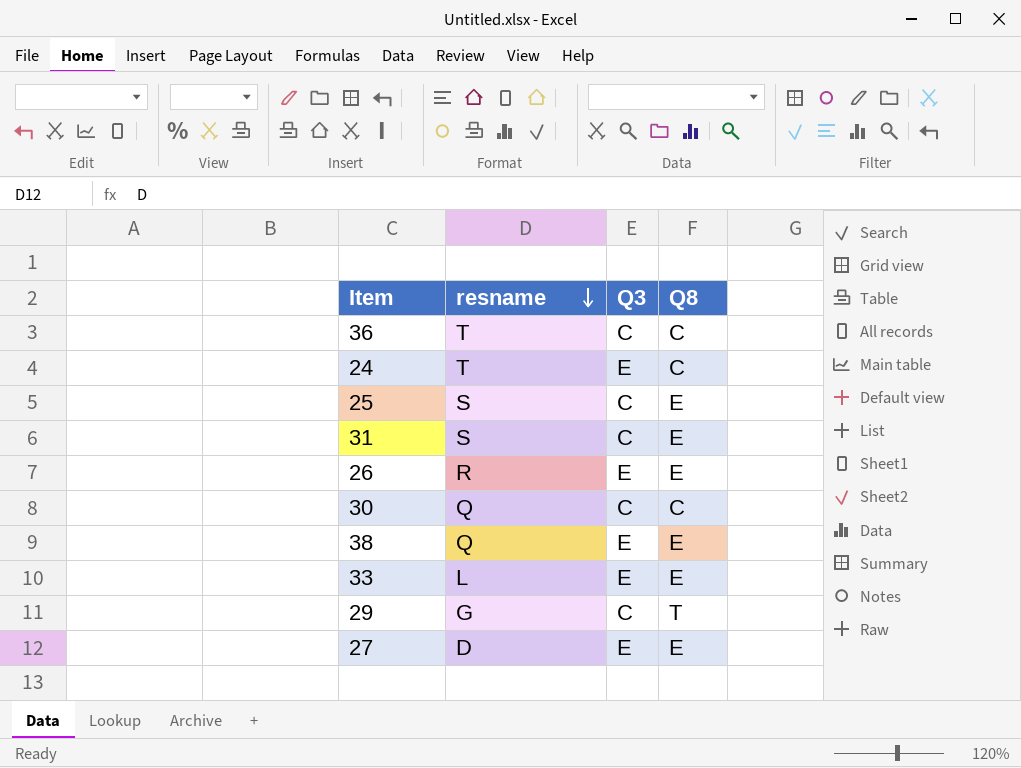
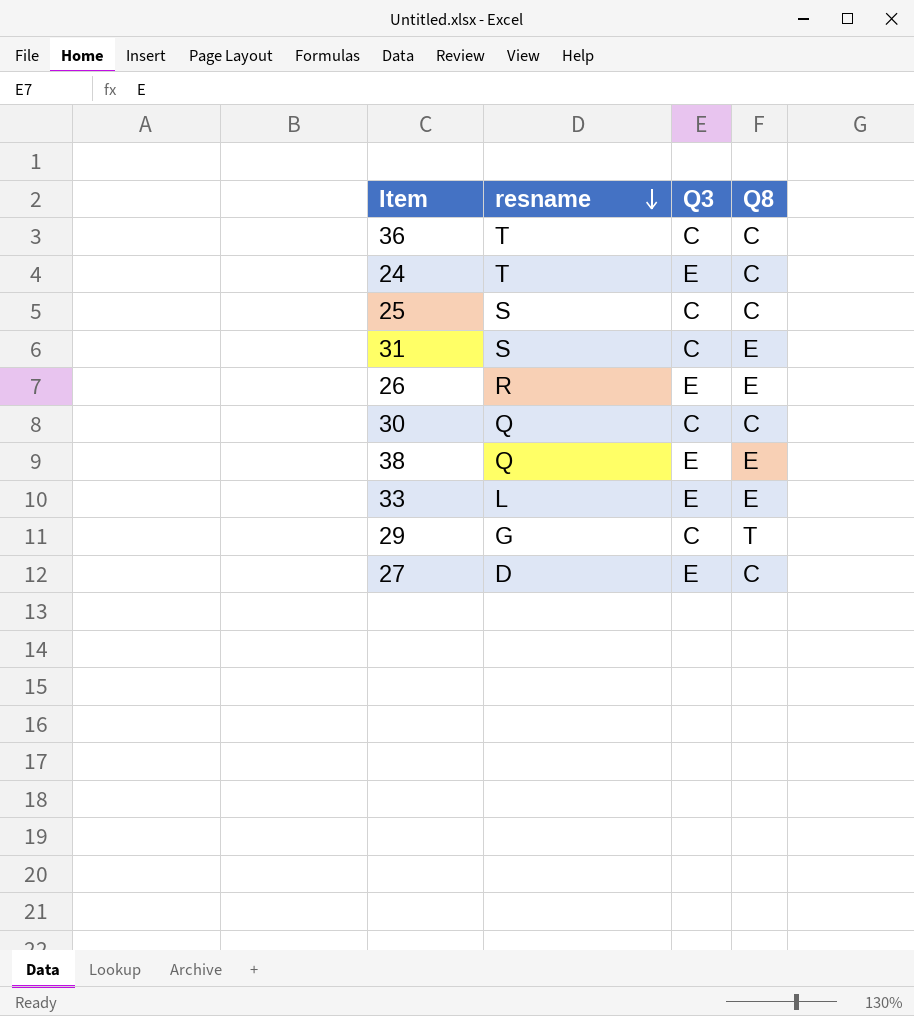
25 | Q8: E -> C
27 | Q8: E -> C

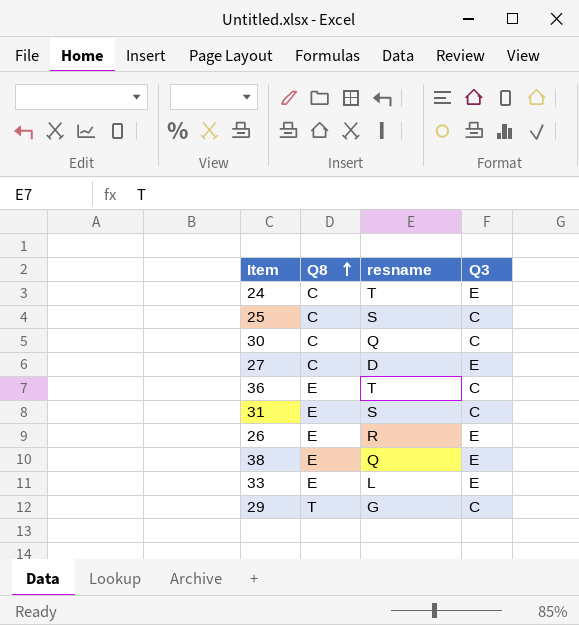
row order: resname descending -> Q8 ascending
column Q8 | position: 4 -> 2
36 | Q8: C -> E

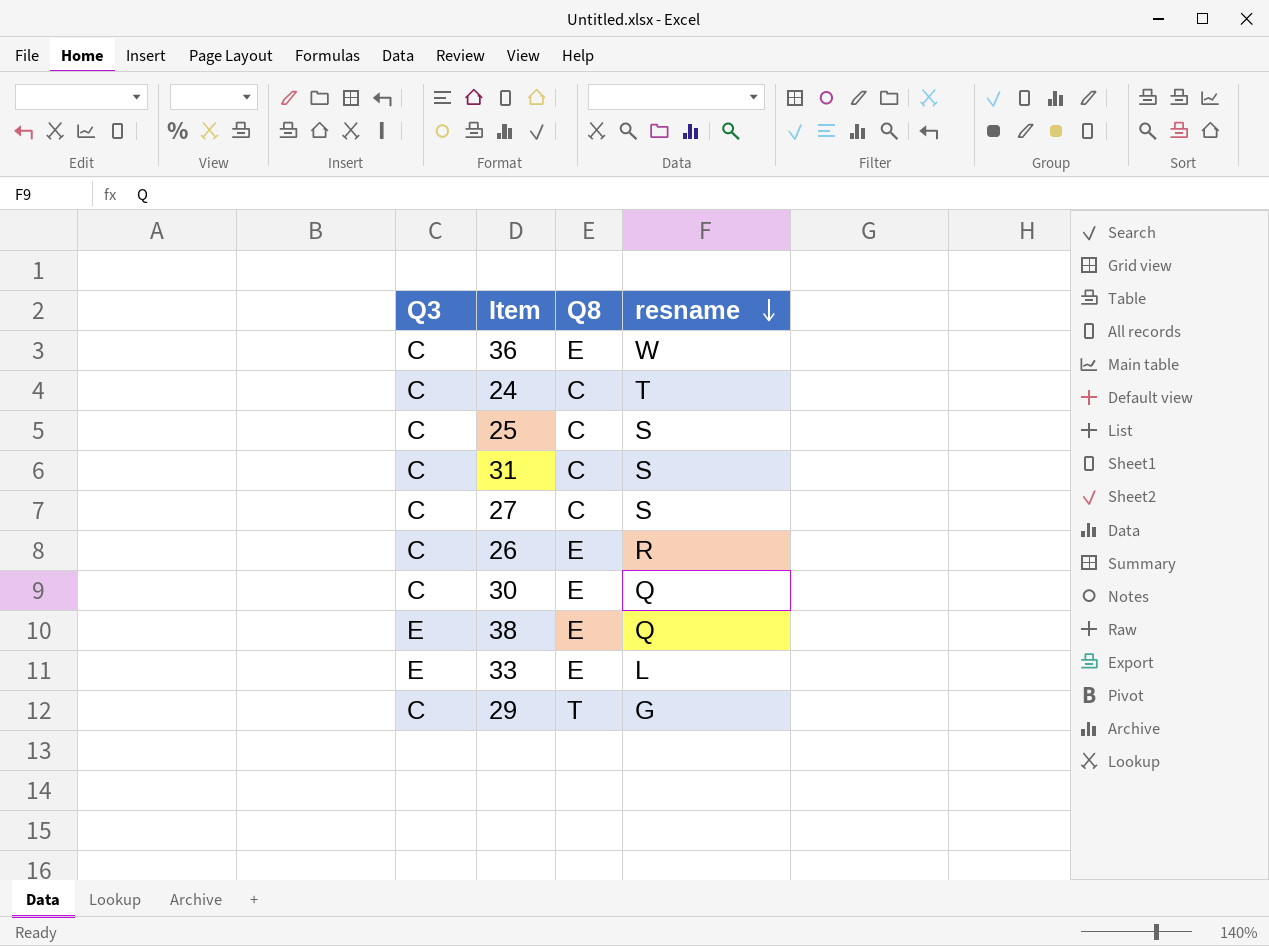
row order: Q8 ascending -> resname descending
column Q3 | position: 4 -> 1
36 | resname: T -> W
24 | Q3: E -> C
31 | Q8: E -> C
27 | Q3: E -> C
27 | resname: D -> S
26 | Q3: E -> C
30 | Q8: C -> E

